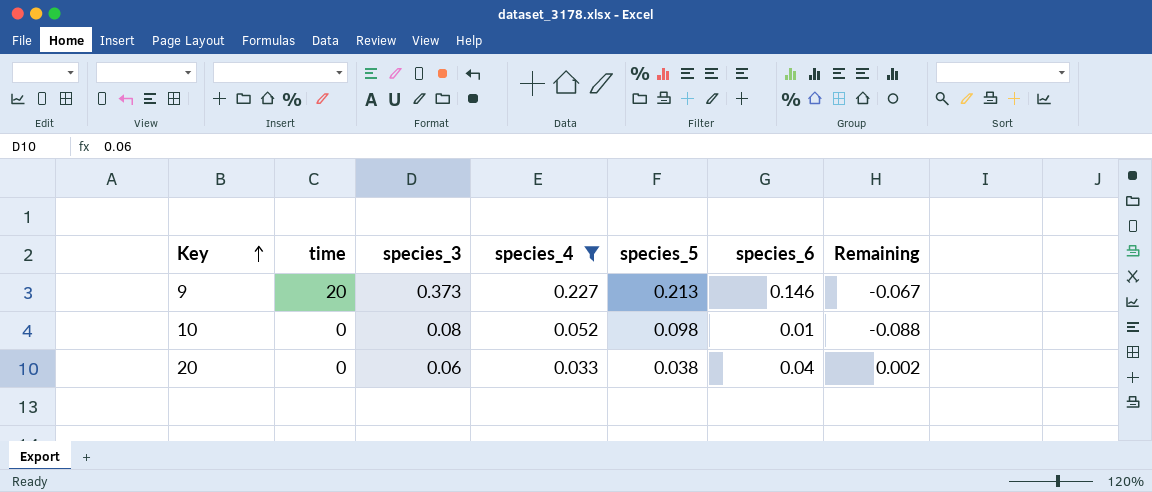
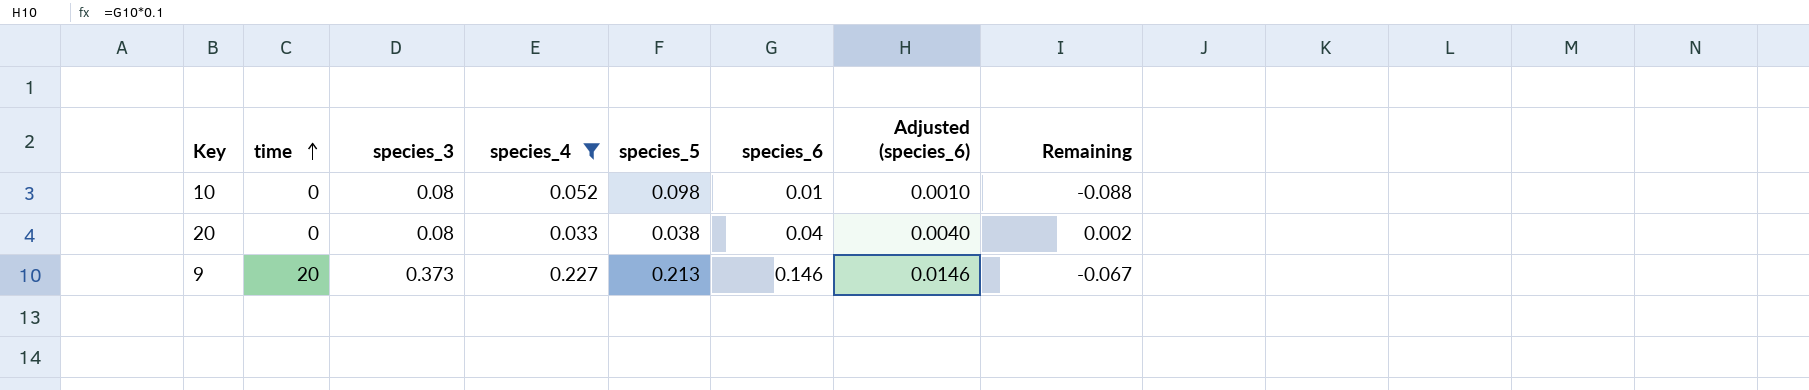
row order: Key ascending -> time ascending
column Adjusted (species_6) | formula: none -> [species_6] * 0.1
20 | species_3: 0.06 -> 0.08

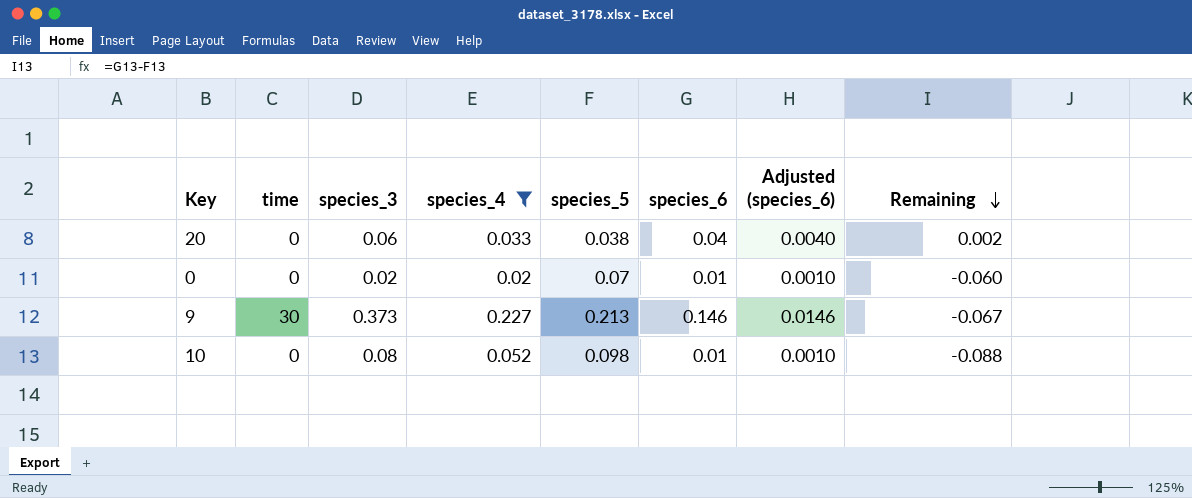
row order: time ascending -> Remaining descending
20 | species_3: 0.08 -> 0.06
row 0: none -> 0 | 0.02 | 0.02 | 0.07 | 0.01 | 0.0010 | -0.060
9 | time: 20 -> 30

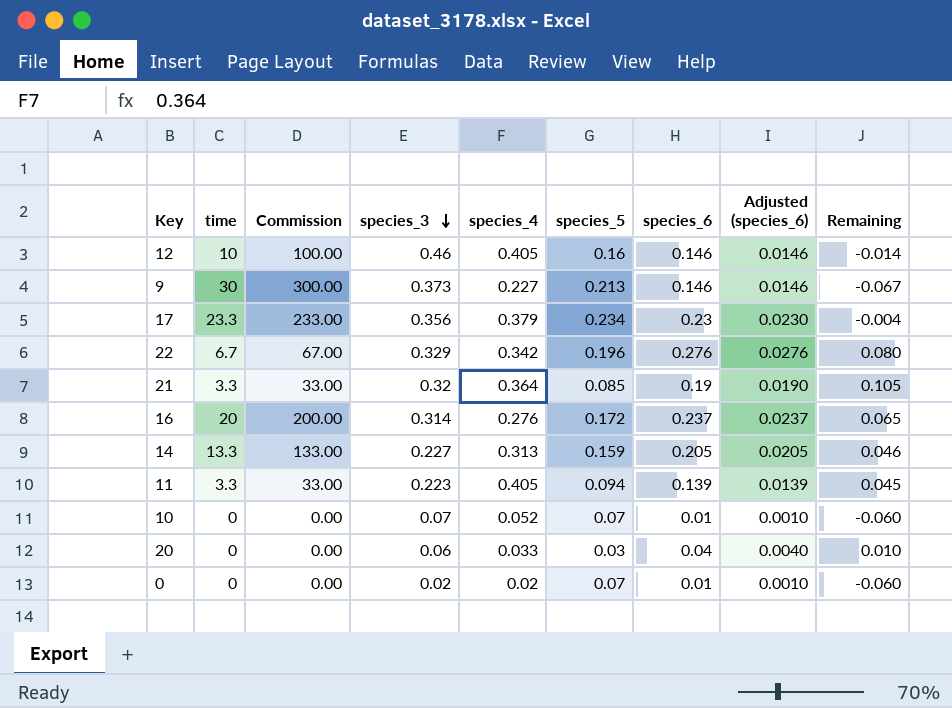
filter: species_4 <= 0.227 -> none
row order: Remaining descending -> species_3 descending
column Commission | formula: none -> [time] * 10
10 | species_3: 0.08 -> 0.07
10 | species_5: 0.098 -> 0.07
10 | Remaining: -0.088 -> -0.060
20 | species_5: 0.038 -> 0.03
20 | Remaining: 0.002 -> 0.010

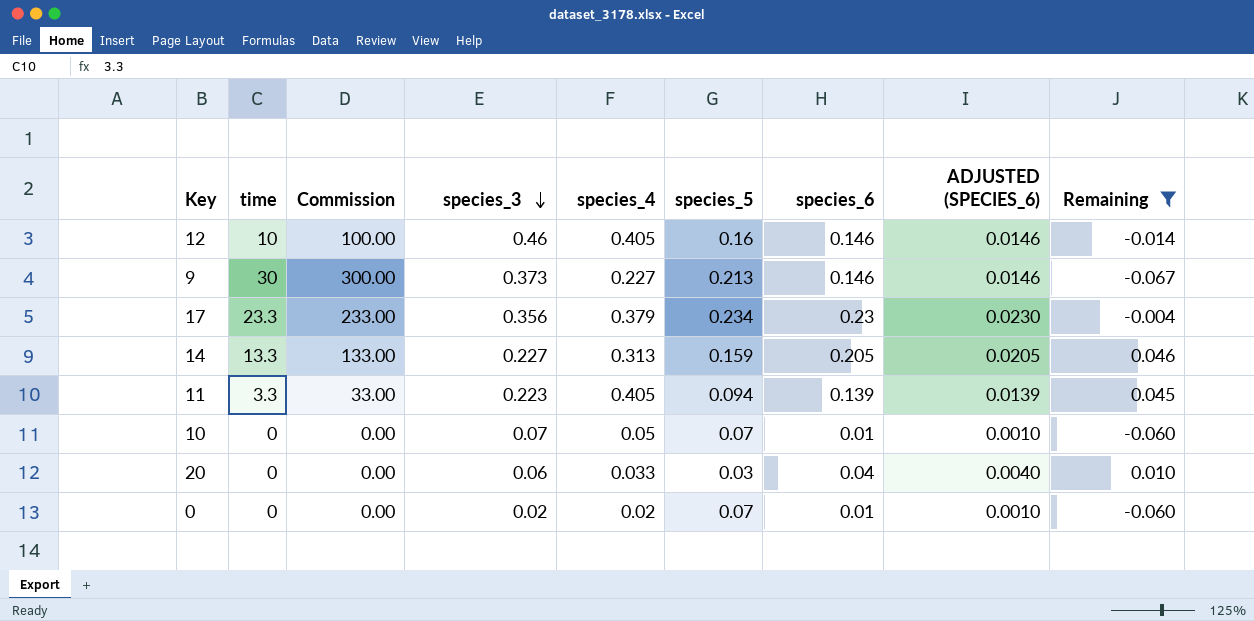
filter: none -> Remaining <= 0.046
column name: Adjusted (species_6) -> ADJUSTED (SPECIES_6)
10 | species_4: 0.052 -> 0.05

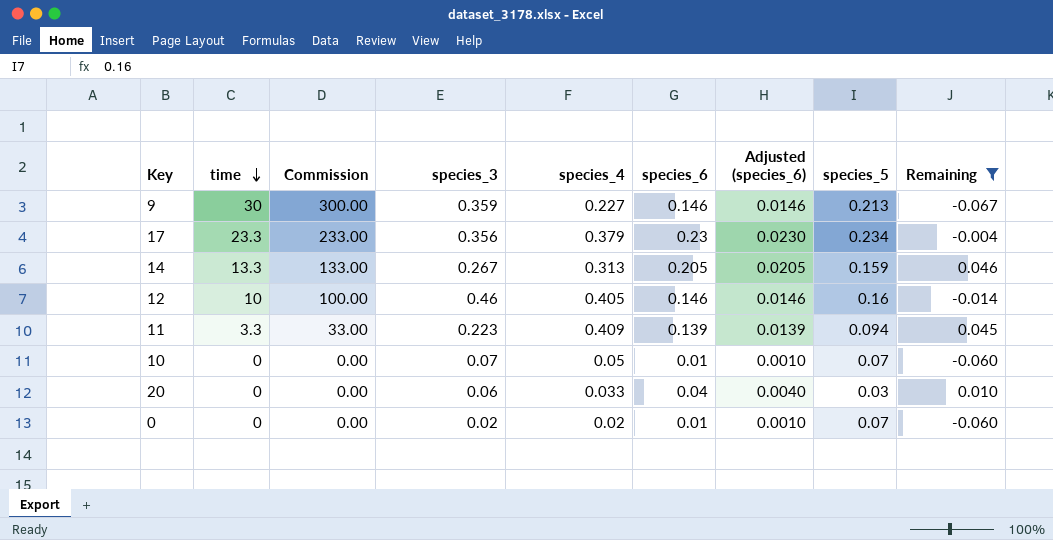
row order: species_3 descending -> time descending
column name: ADJUSTED (SPECIES_6) -> Adjusted (species_6)
column species_5 | position: 6 -> 8
9 | species_3: 0.373 -> 0.359
14 | species_3: 0.227 -> 0.267
11 | species_4: 0.405 -> 0.409

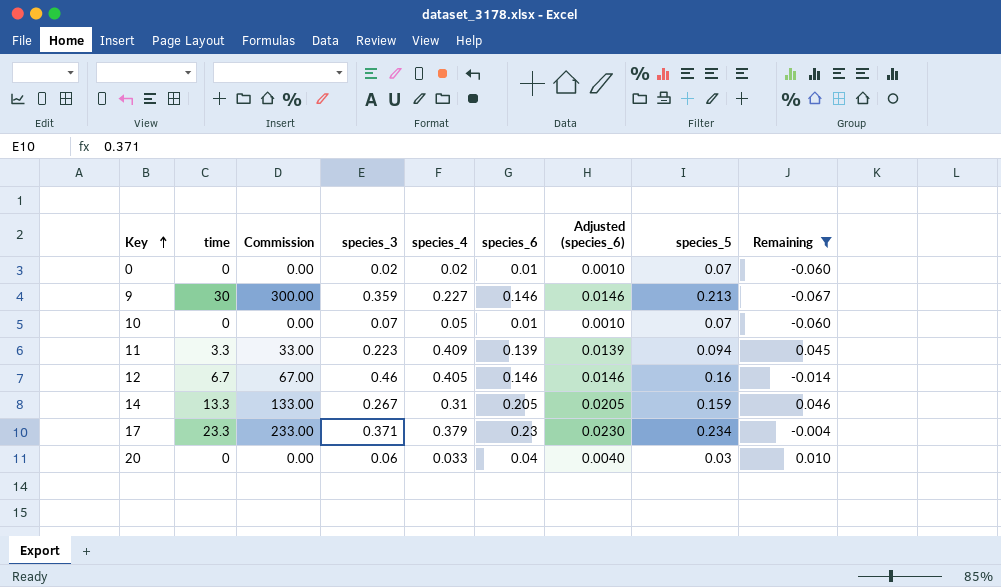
row order: time descending -> Key ascending
12 | time: 10 -> 6.7
12 | Commission: 100.00 -> 67.00
14 | species_4: 0.313 -> 0.31
17 | species_3: 0.356 -> 0.371

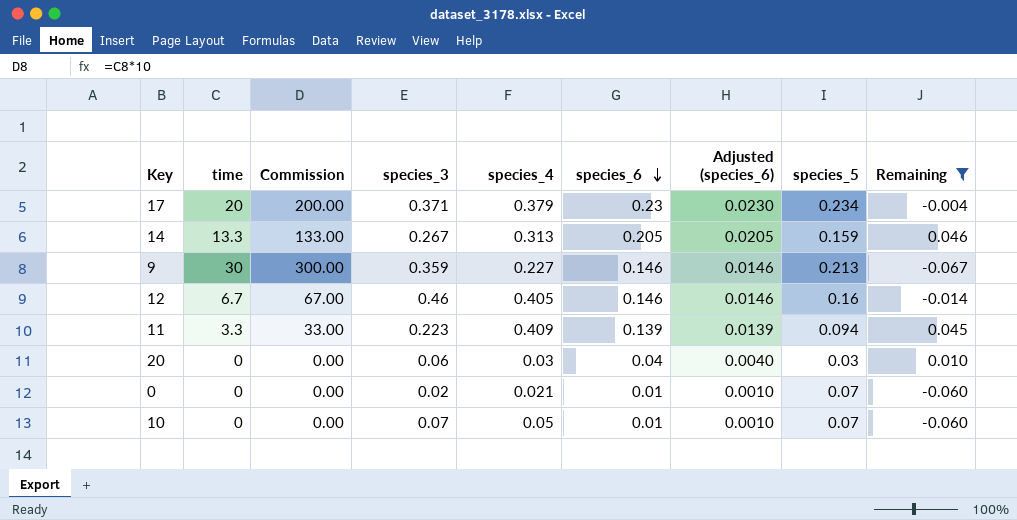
row order: Key ascending -> species_6 descending
17 | time: 23.3 -> 20
17 | Commission: 233.00 -> 200.00
14 | species_4: 0.31 -> 0.313
20 | species_4: 0.033 -> 0.03
0 | species_4: 0.02 -> 0.021

